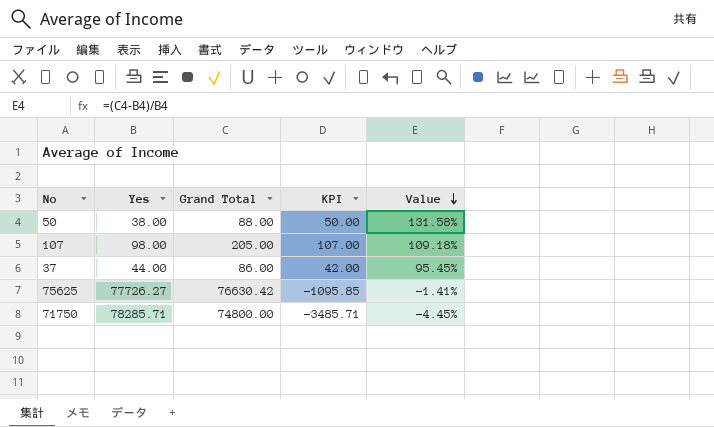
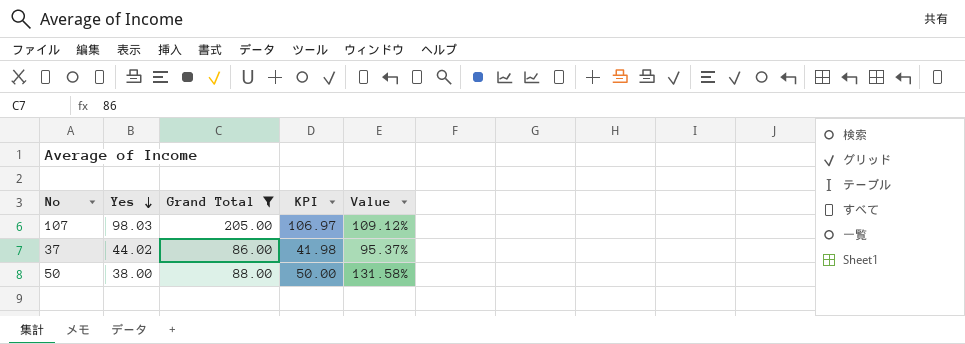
filter: none -> Grand Total <= 205.00
row order: Value descending -> Yes descending
107 | Yes: 98.00 -> 98.03
107 | KPI: 107.00 -> 106.97
107 | Value: 109.18% -> 109.12%
37 | Yes: 44.00 -> 44.02
37 | KPI: 42.00 -> 41.98
37 | Value: 95.45% -> 95.37%

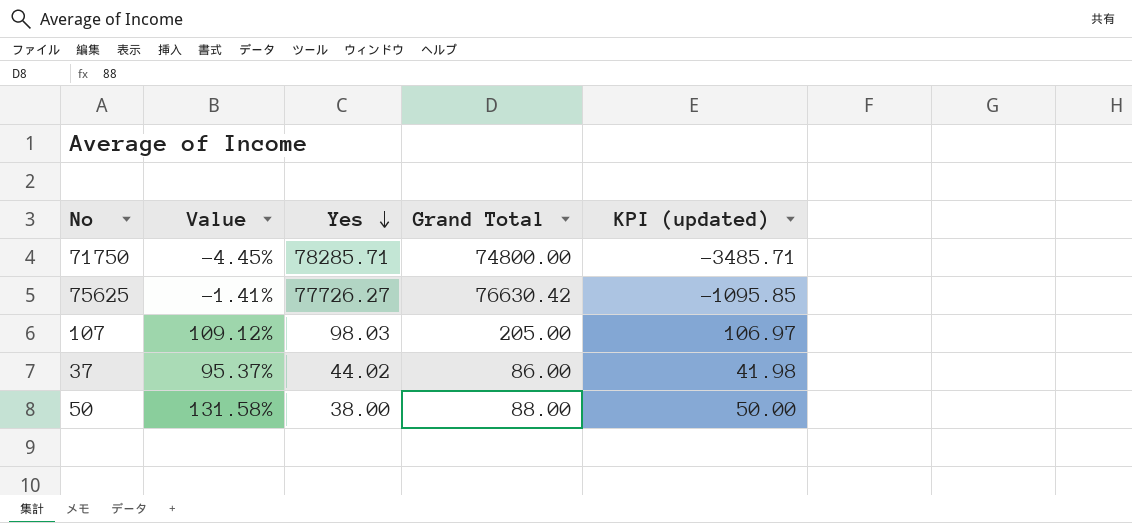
filter: Grand Total <= 205.00 -> none
column Value | position: 5 -> 2
column name: KPI -> KPI (updated)

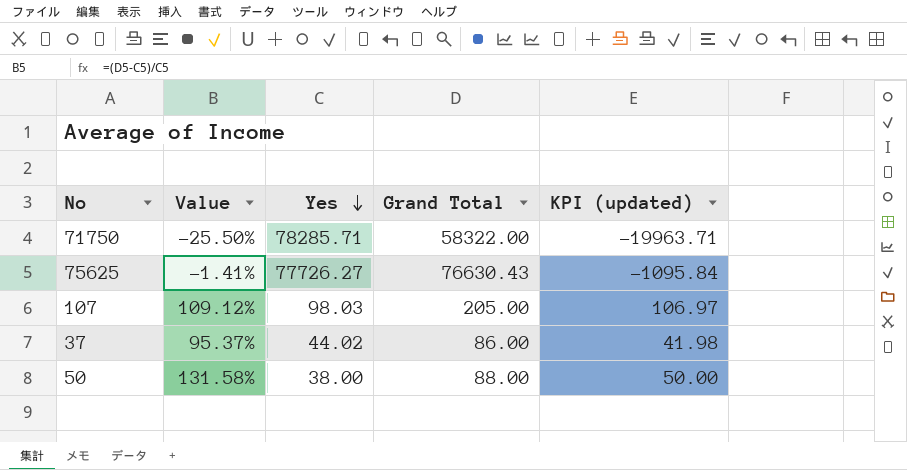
71750 | Value: -4.45% -> -25.50%
71750 | Grand Total: 74800.00 -> 58322.00
71750 | KPI (updated): -3485.71 -> -19963.71
75625 | Grand Total: 76630.42 -> 76630.43
75625 | KPI (updated): -1095.85 -> -1095.84

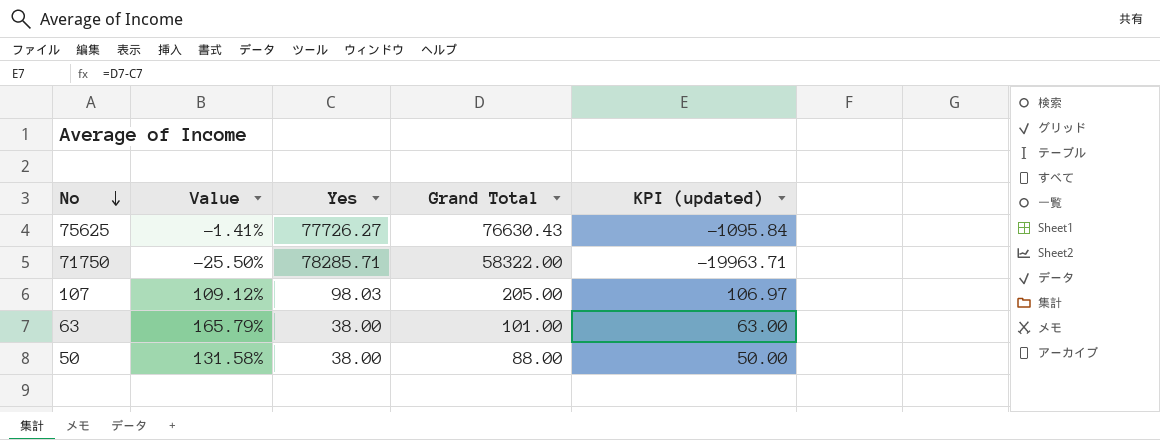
row order: Yes descending -> No descending
row 37: 95.37% | 44.02 | 86.00 | 41.98 -> none
row 63: none -> 165.79% | 38.00 | 101.00 | 63.00

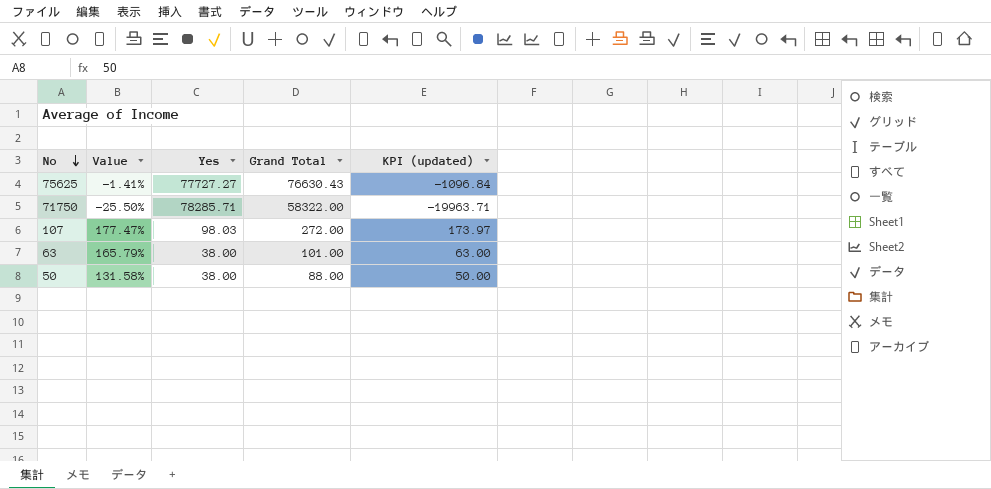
75625 | Yes: 77726.27 -> 77727.27
75625 | KPI (updated): -1095.84 -> -1096.84
107 | Value: 109.12% -> 177.47%
107 | Grand Total: 205.00 -> 272.00
107 | KPI (updated): 106.97 -> 173.97

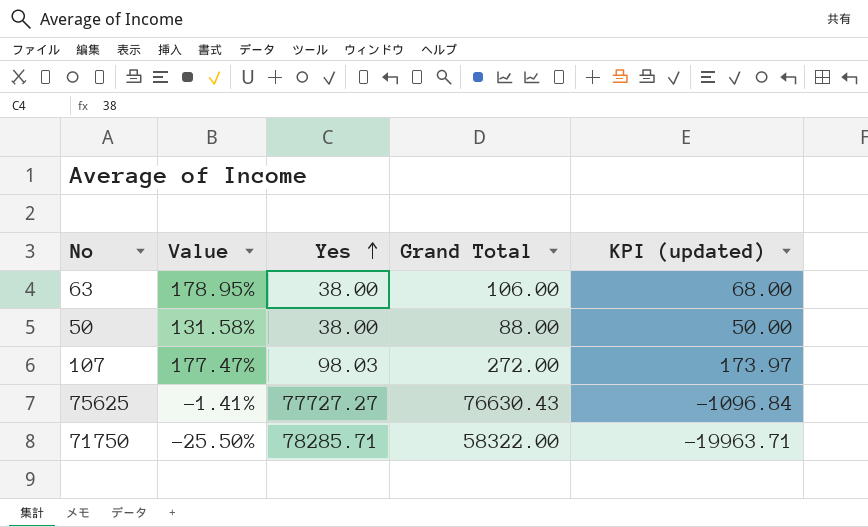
row order: No descending -> Yes ascending
63 | Value: 165.79% -> 178.95%
63 | Grand Total: 101.00 -> 106.00
63 | KPI (updated): 63.00 -> 68.00

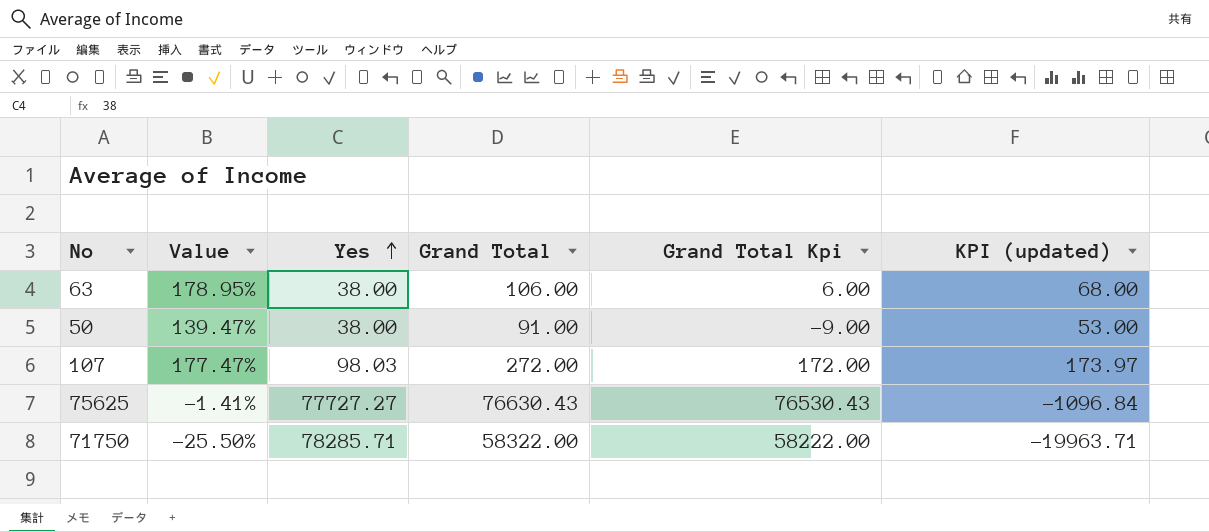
column Grand Total Kpi | formula: none -> [Grand Total] - 100
50 | Value: 131.58% -> 139.47%
50 | Grand Total: 88.00 -> 91.00
50 | KPI (updated): 50.00 -> 53.00

